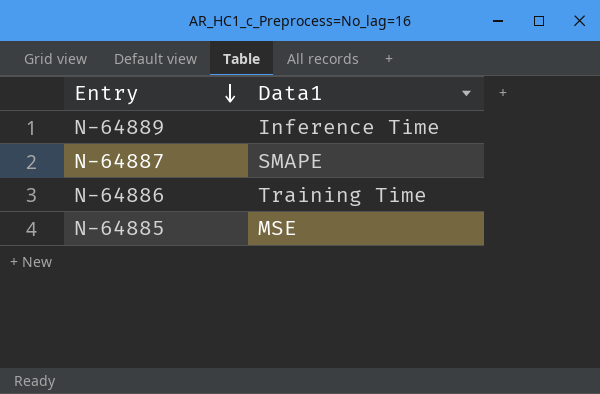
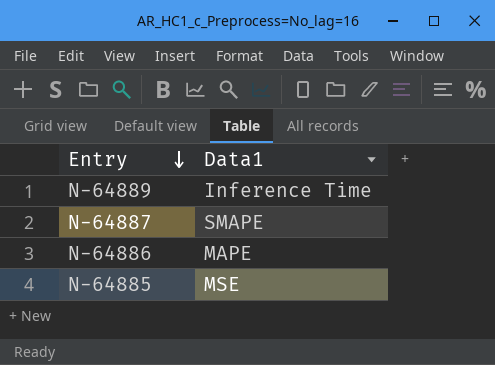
N-64886 | Data1: Training Time -> MAPE

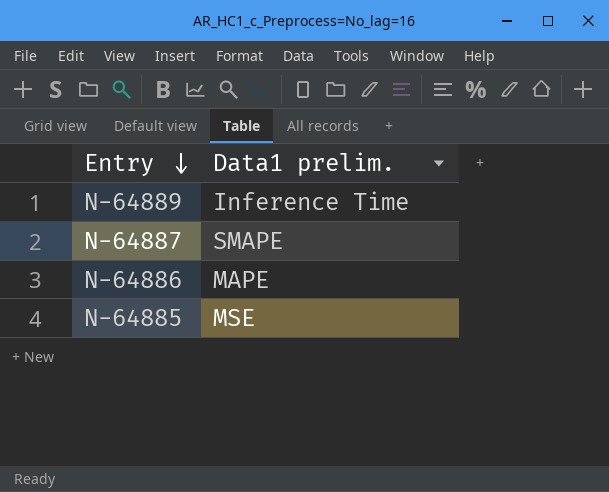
column name: Data1 -> Data1 prelim.

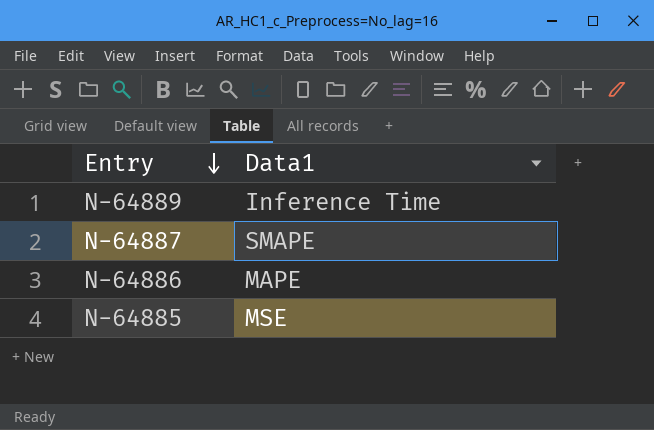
column name: Data1 prelim. -> Data1

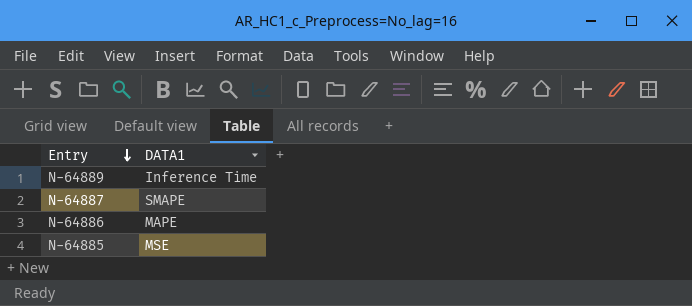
column name: Data1 -> DATA1

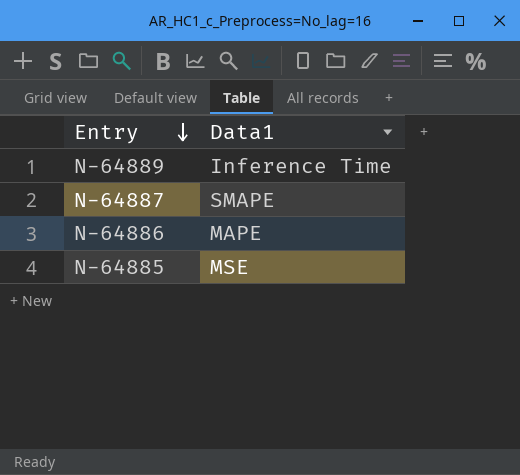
column name: DATA1 -> Data1

